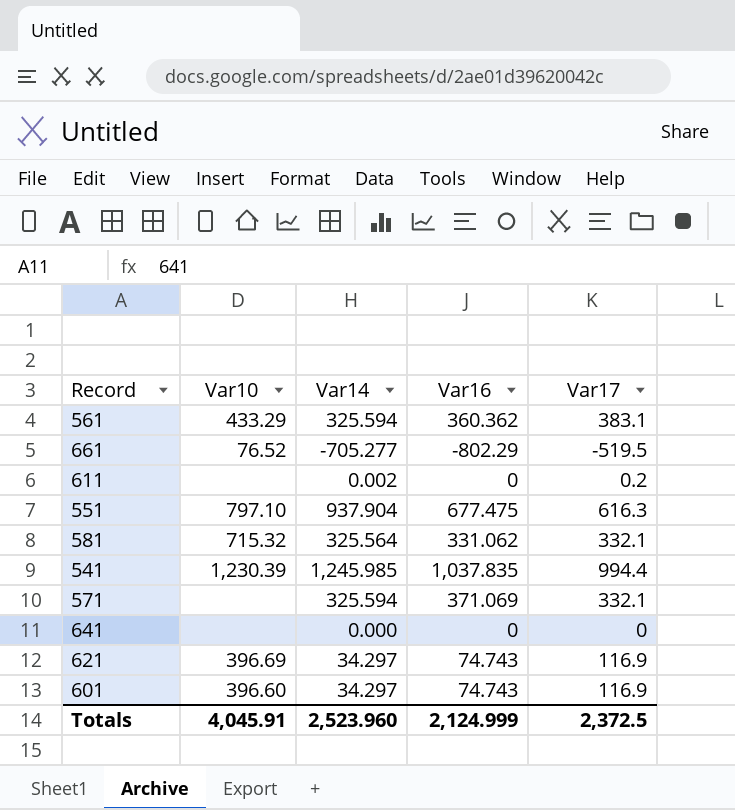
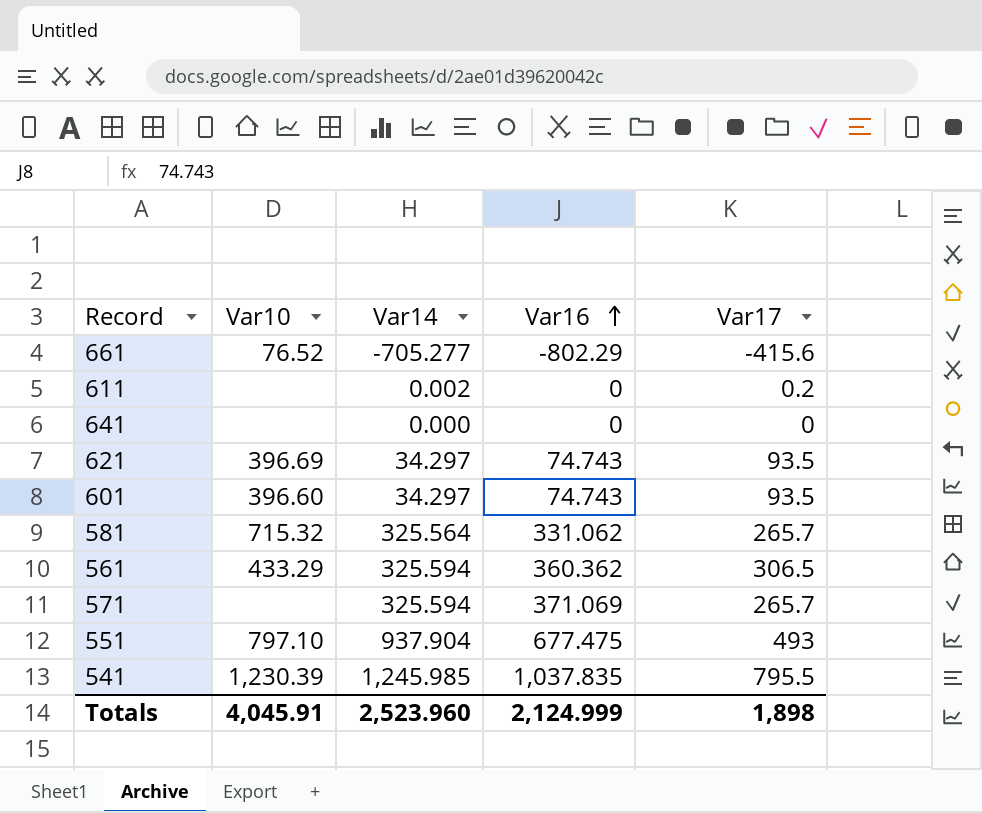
row order: none -> Var16 ascending
661 | Var17: -519.5 -> -415.6
621 | Var17: 116.9 -> 93.5
601 | Var17: 116.9 -> 93.5
581 | Var17: 332.1 -> 265.7
561 | Var17: 383.1 -> 306.5
571 | Var17: 332.1 -> 265.7
551 | Var17: 616.3 -> 493
541 | Var17: 994.4 -> 795.5
Totals | Var17: 2,372.5 -> 1,898

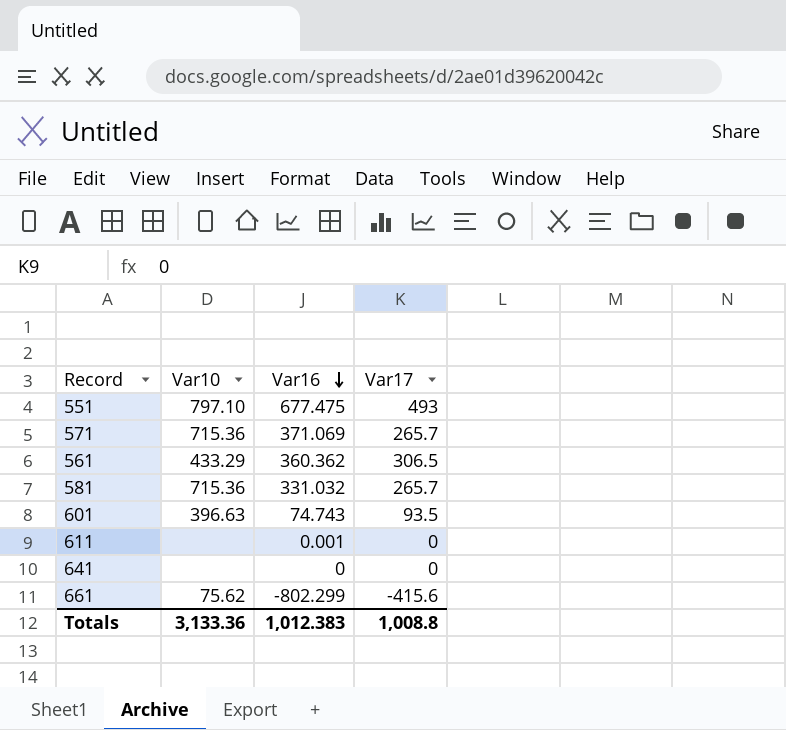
row order: Var16 ascending -> Var16 descending
column Var14 | position: 3 -> none
row 621: 396.69 | 34.297 | 74.743 | 93.5 -> none
row 541: 1,230.39 | 1,245.985 | 1,037.835 | 795.5 -> none
571 | Var10: none -> 715.36
581 | Var10: 715.32 -> 715.36
581 | Var16: 331.062 -> 331.032
601 | Var10: 396.60 -> 396.63
611 | Var16: 0 -> 0.001
611 | Var17: 0.2 -> 0
661 | Var10: 76.52 -> 75.62
661 | Var16: -802.29 -> -802.299
Totals | Var10: 4,045.91 -> 3,133.36
Totals | Var16: 2,124.999 -> 1,012.383
Totals | Var17: 1,898 -> 1,008.8

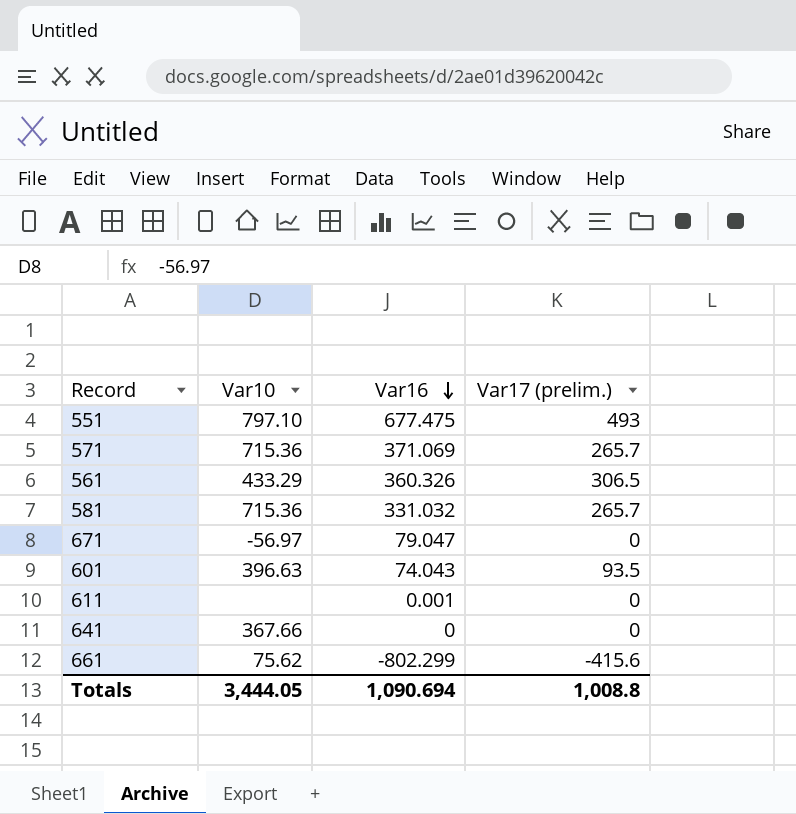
column name: Var17 -> Var17 (prelim.)
561 | Var16: 360.362 -> 360.326
row 671: none -> -56.97 | 79.047 | 0
601 | Var16: 74.743 -> 74.043
641 | Var10: none -> 367.66
Totals | Var10: 3,133.36 -> 3,444.05
Totals | Var16: 1,012.383 -> 1,090.694

